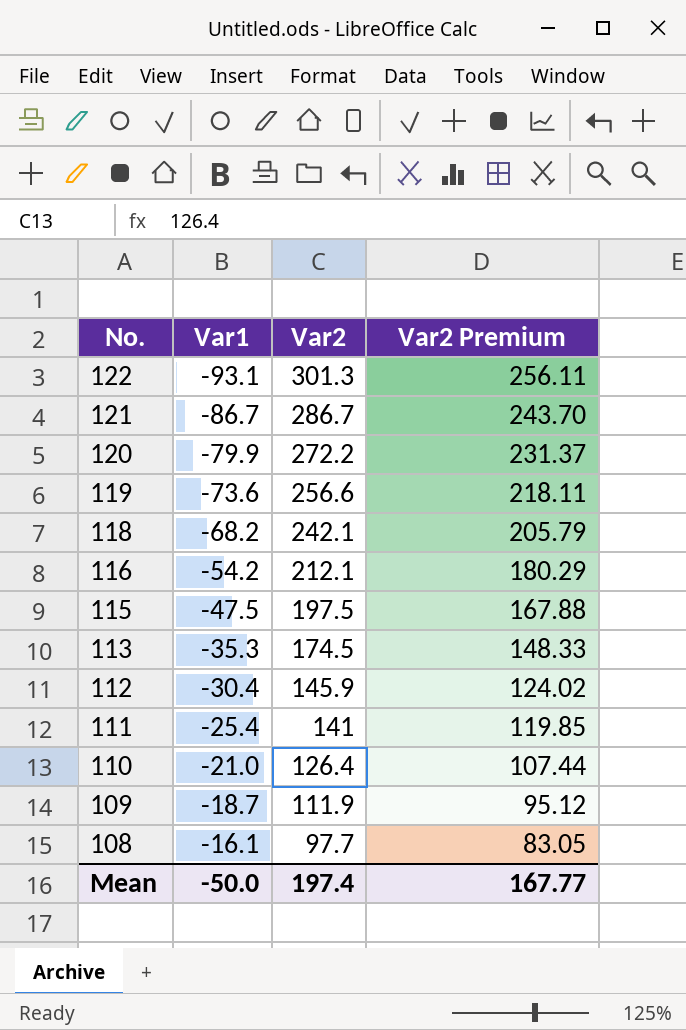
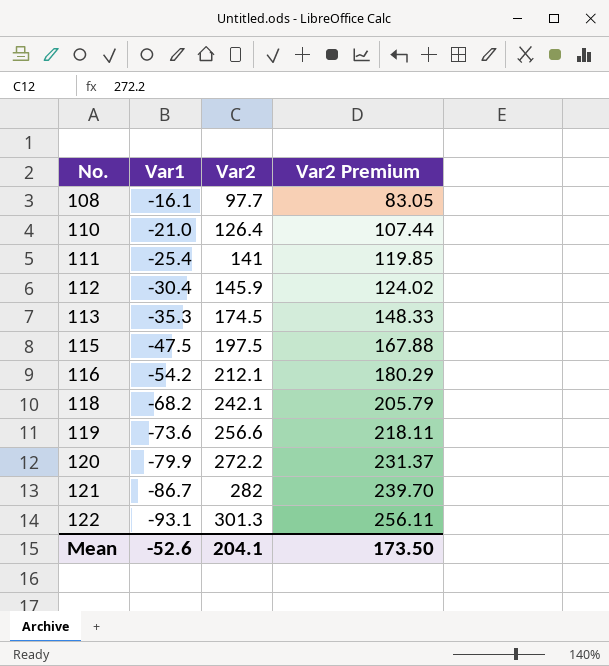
row order: No. descending -> No. ascending
row 109: -18.7 | 111.9 | 95.12 -> none
121 | Var2: 286.7 -> 282
121 | Var2 Premium: 243.70 -> 239.70
Mean | Var1: -50.0 -> -52.6
Mean | Var2: 197.4 -> 204.1
Mean | Var2 Premium: 167.77 -> 173.50

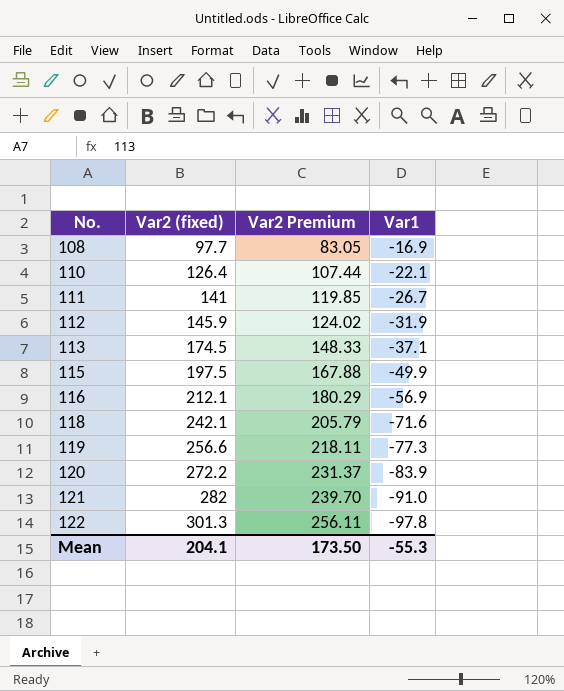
column name: Var2 -> Var2 (fixed)
column Var1 | position: 2 -> 4
108 | Var1: -16.1 -> -16.9
110 | Var1: -21.0 -> -22.1
111 | Var1: -25.4 -> -26.7
112 | Var1: -30.4 -> -31.9
113 | Var1: -35.3 -> -37.1
115 | Var1: -47.5 -> -49.9
116 | Var1: -54.2 -> -56.9
118 | Var1: -68.2 -> -71.6
119 | Var1: -73.6 -> -77.3
120 | Var1: -79.9 -> -83.9
121 | Var1: -86.7 -> -91.0
122 | Var1: -93.1 -> -97.8
Mean | Var1: -52.6 -> -55.3

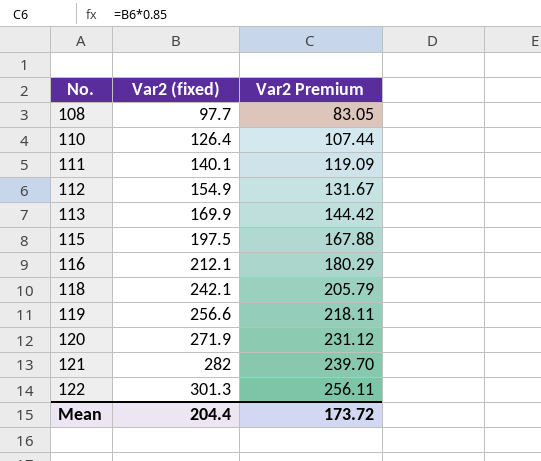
column Var1 | position: 4 -> none
111 | Var2 (fixed): 141 -> 140.1
111 | Var2 Premium: 119.85 -> 119.09
112 | Var2 (fixed): 145.9 -> 154.9
112 | Var2 Premium: 124.02 -> 131.67
113 | Var2 (fixed): 174.5 -> 169.9
113 | Var2 Premium: 148.33 -> 144.42
120 | Var2 (fixed): 272.2 -> 271.9
120 | Var2 Premium: 231.37 -> 231.12
Mean | Var2 (fixed): 204.1 -> 204.4
Mean | Var2 Premium: 173.50 -> 173.72

